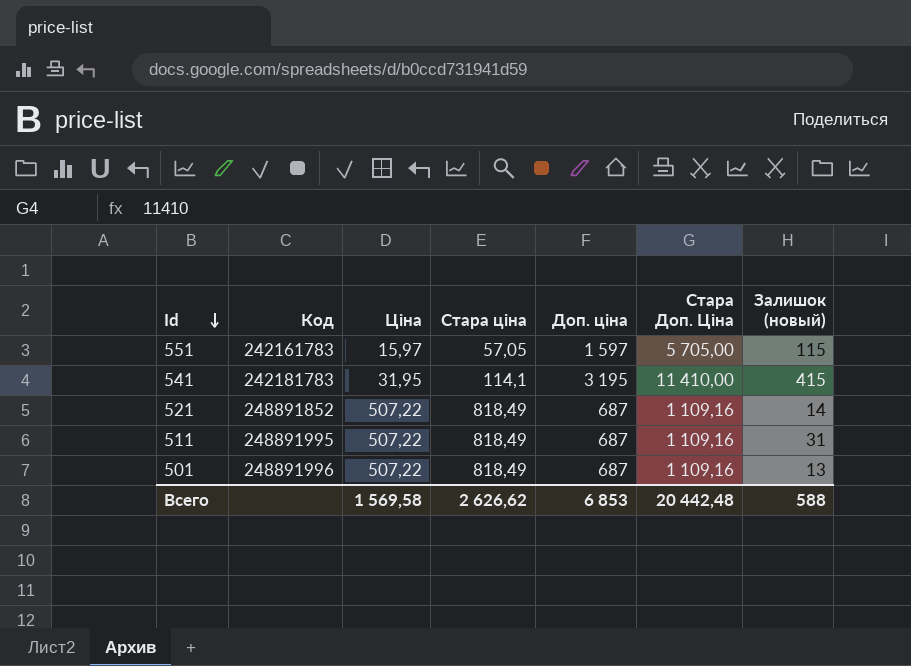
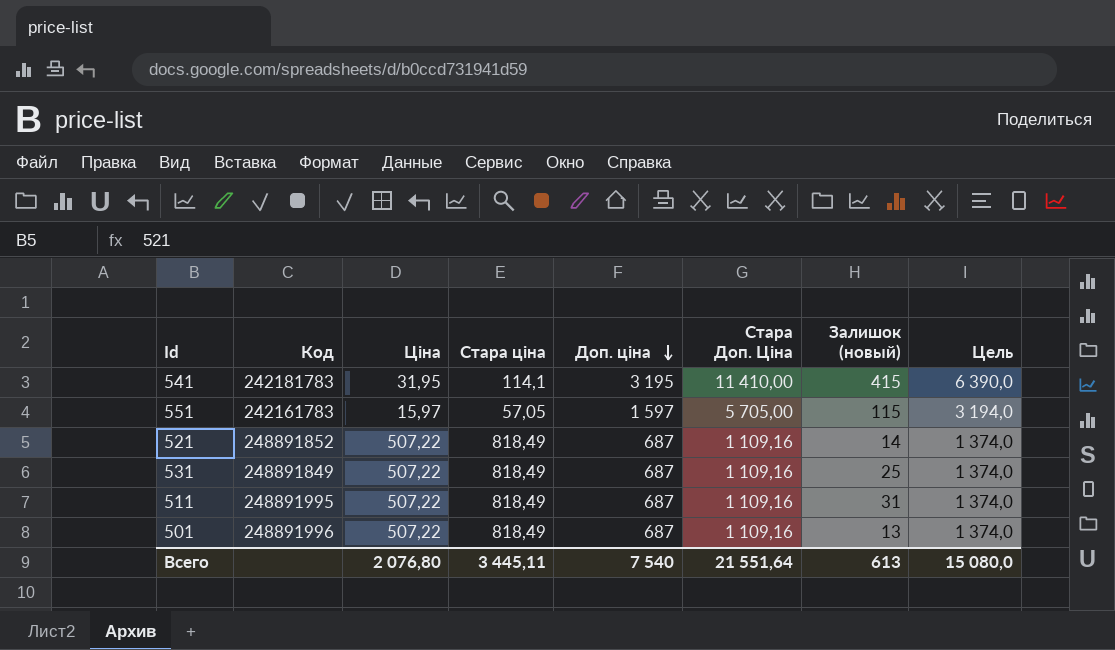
row order: Id descending -> Доп. ціна descending
column Цель | formula: none -> [Доп. ціна] * 2
row 531: none -> 248891849 | 507,22 | 818,49 | 687 | 1 109,16 | 25 | 1 374,0
Всего | Ціна: 1 569,58 -> 2 076,80
Всего | Стара ціна: 2 626,62 -> 3 445,11
Всего | Доп. ціна: 6 853 -> 7 540
Всего | Стара Доп. Ціна: 20 442,48 -> 21 551,64
Всего | Залишок (новый): 588 -> 613

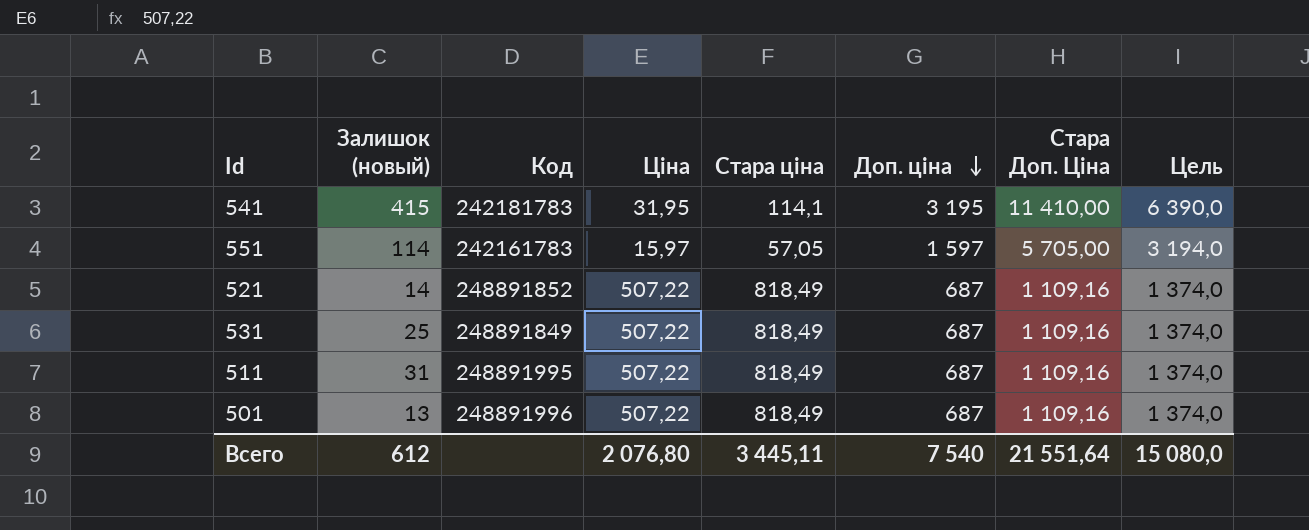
column Залишок (новый) | position: 7 -> 2
551 | Залишок (новый): 115 -> 114
Всего | Залишок (новый): 613 -> 612

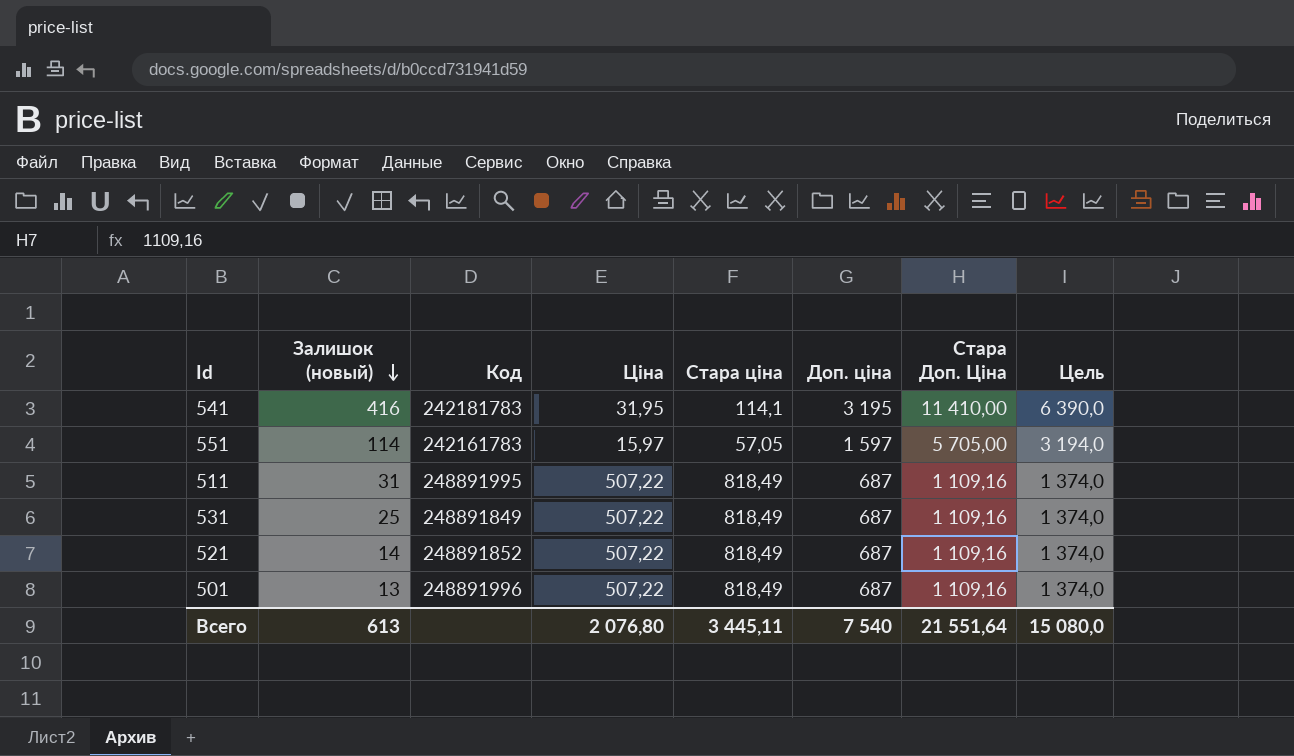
row order: Доп. ціна descending -> Залишок (новый) descending
541 | Залишок (новый): 415 -> 416
Всего | Залишок (новый): 612 -> 613

